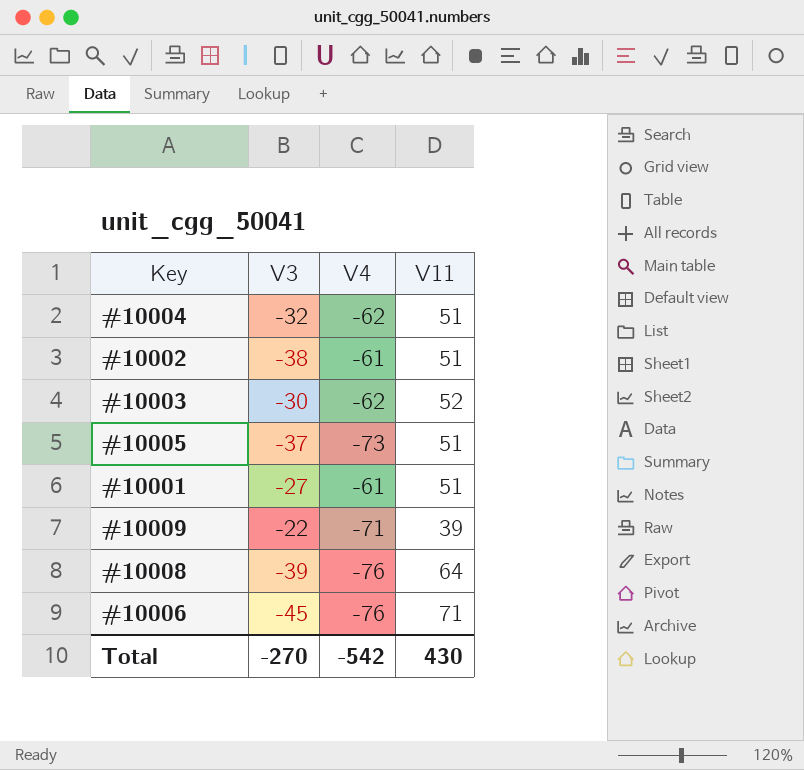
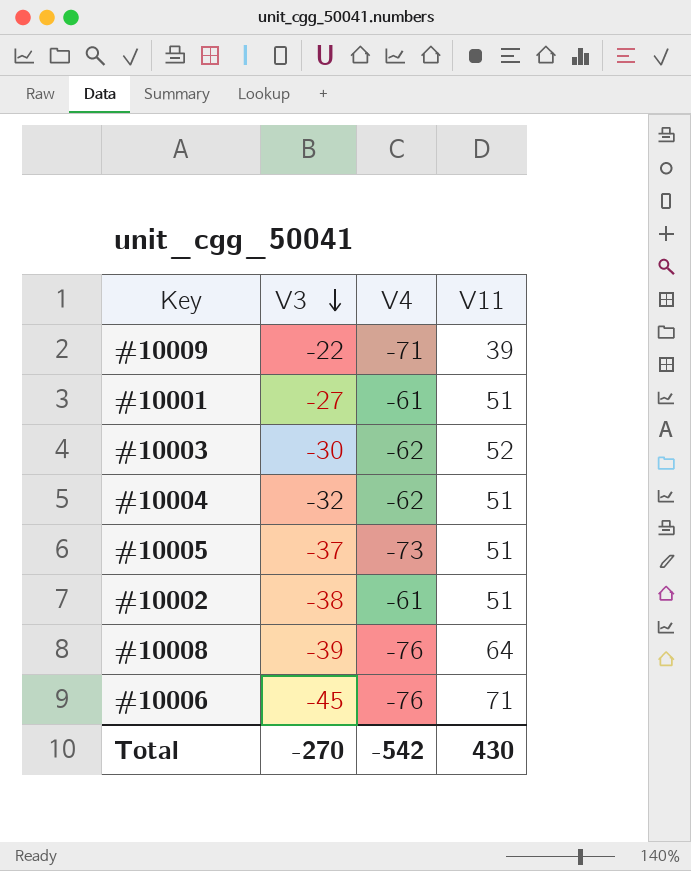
row order: none -> V3 descending

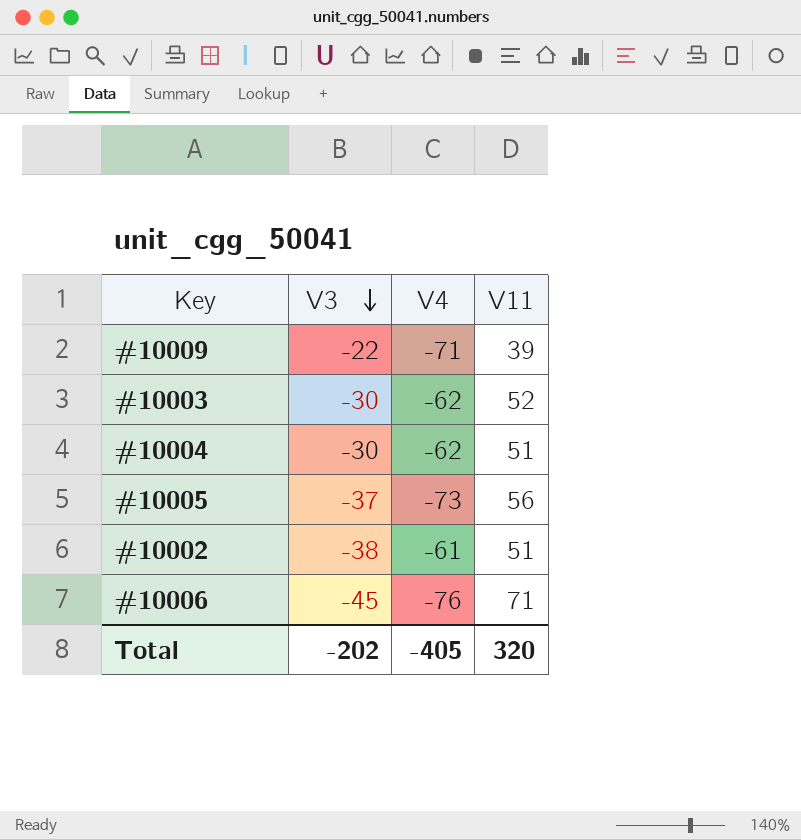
row #10001: -27 | -61 | 51 -> none
row #10008: -39 | -76 | 64 -> none
#10004 | V3: -32 -> -30
#10005 | V11: 51 -> 56
Total | V3: -270 -> -202
Total | V4: -542 -> -405
Total | V11: 430 -> 320

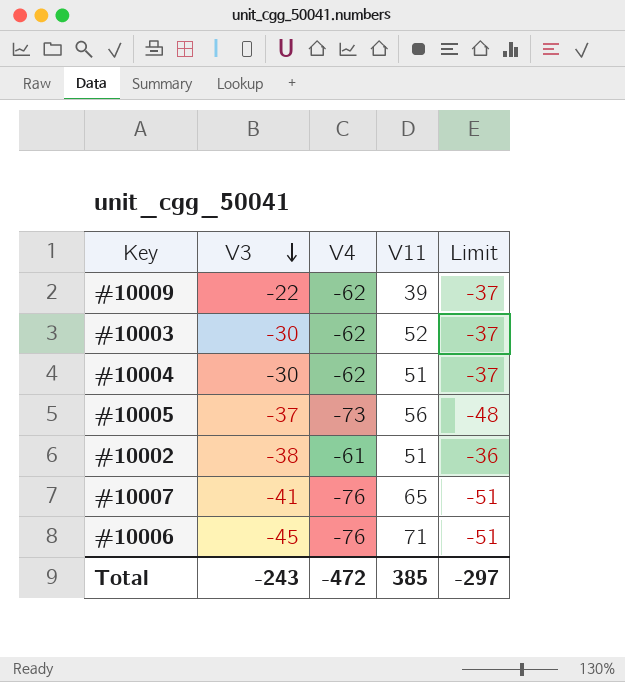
column Limit | formula: none -> [V4] + 25
#10009 | V4: -71 -> -62
row #10007: none -> -41 | -76 | 65 | -51
Total | V3: -202 -> -243
Total | V4: -405 -> -472
Total | V11: 320 -> 385

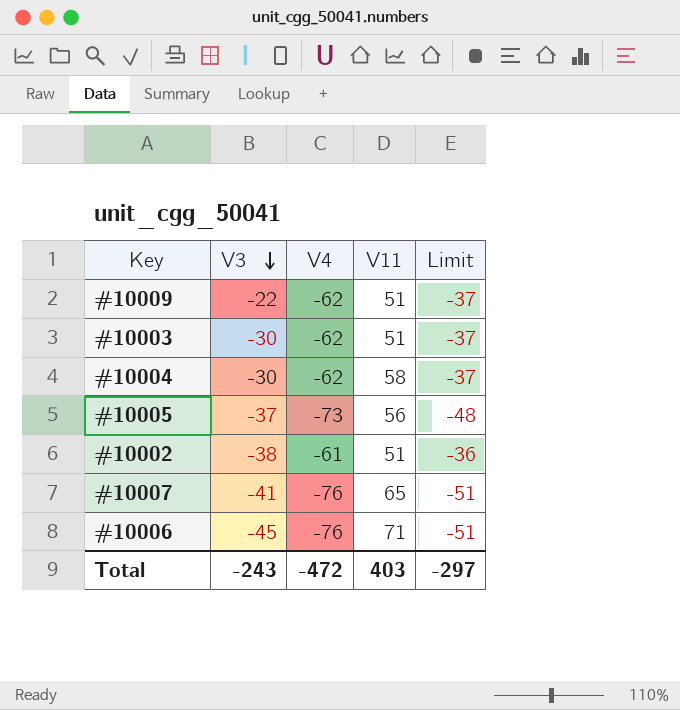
#10009 | V11: 39 -> 51
#10003 | V11: 52 -> 51
#10004 | V11: 51 -> 58
Total | V11: 385 -> 403

